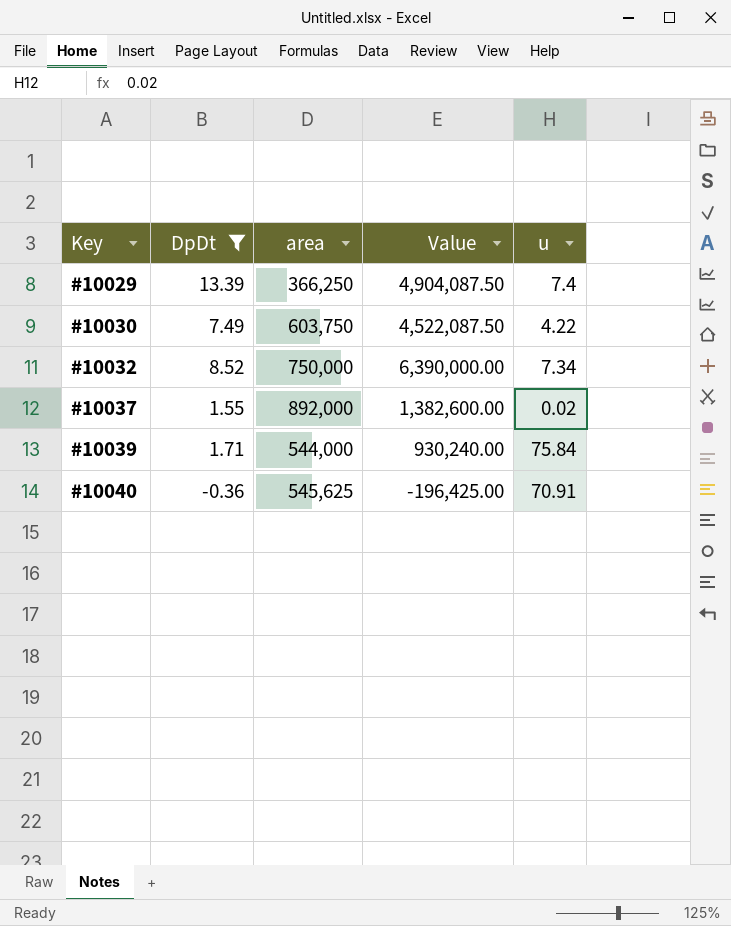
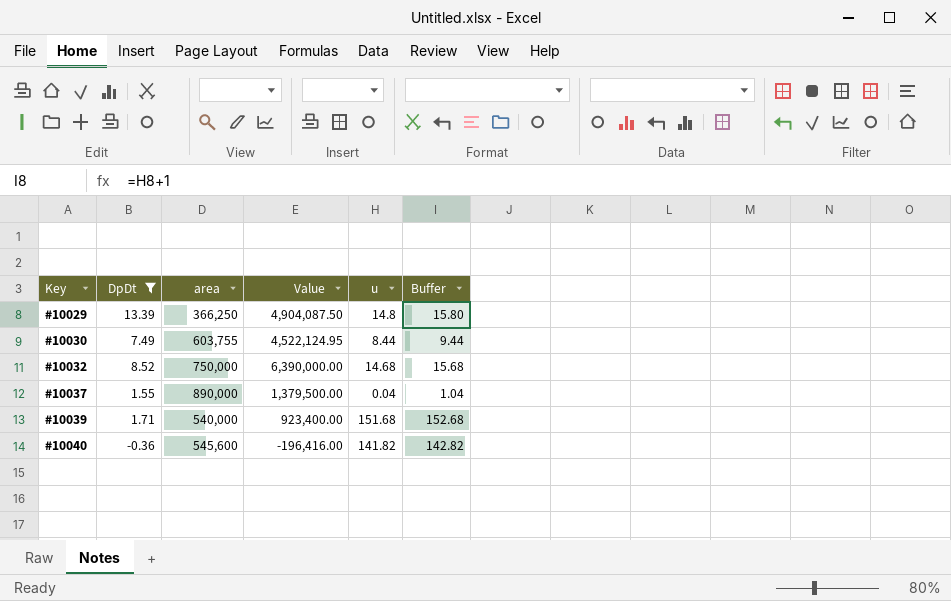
column Buffer | formula: none -> [u] + 1
#10029 | u: 7.4 -> 14.8
#10030 | area: 603,750 -> 603,755
#10030 | Value: 4,522,087.50 -> 4,522,124.95
#10030 | u: 4.22 -> 8.44
#10032 | u: 7.34 -> 14.68
#10037 | area: 892,000 -> 890,000
#10037 | Value: 1,382,600.00 -> 1,379,500.00
#10037 | u: 0.02 -> 0.04
#10039 | area: 544,000 -> 540,000
#10039 | Value: 930,240.00 -> 923,400.00
#10039 | u: 75.84 -> 151.68
#10040 | area: 545,625 -> 545,600
#10040 | Value: -196,425.00 -> -196,416.00
#10040 | u: 70.91 -> 141.82

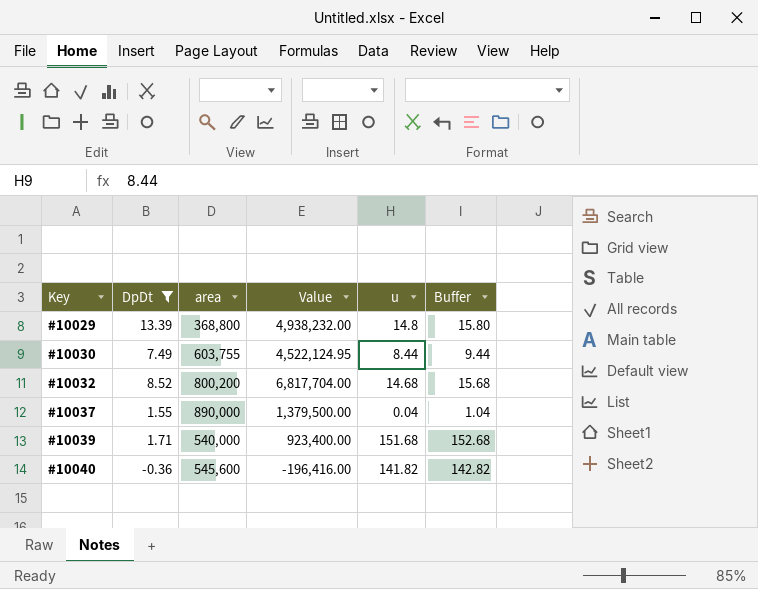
#10029 | area: 366,250 -> 368,800
#10029 | Value: 4,904,087.50 -> 4,938,232.00
#10032 | area: 750,000 -> 800,200
#10032 | Value: 6,390,000.00 -> 6,817,704.00

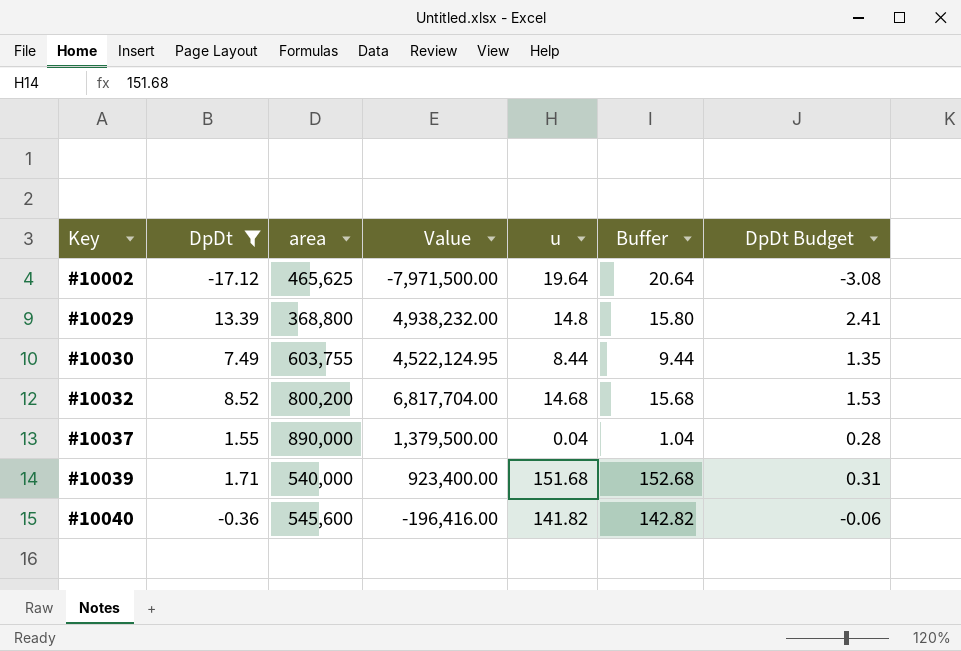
column DpDt Budget | formula: none -> [DpDt] * 0.18
row #10002: none -> -17.12 | 465,625 | -7,971,500.00 | 19.64 | 20.64 | -3.08

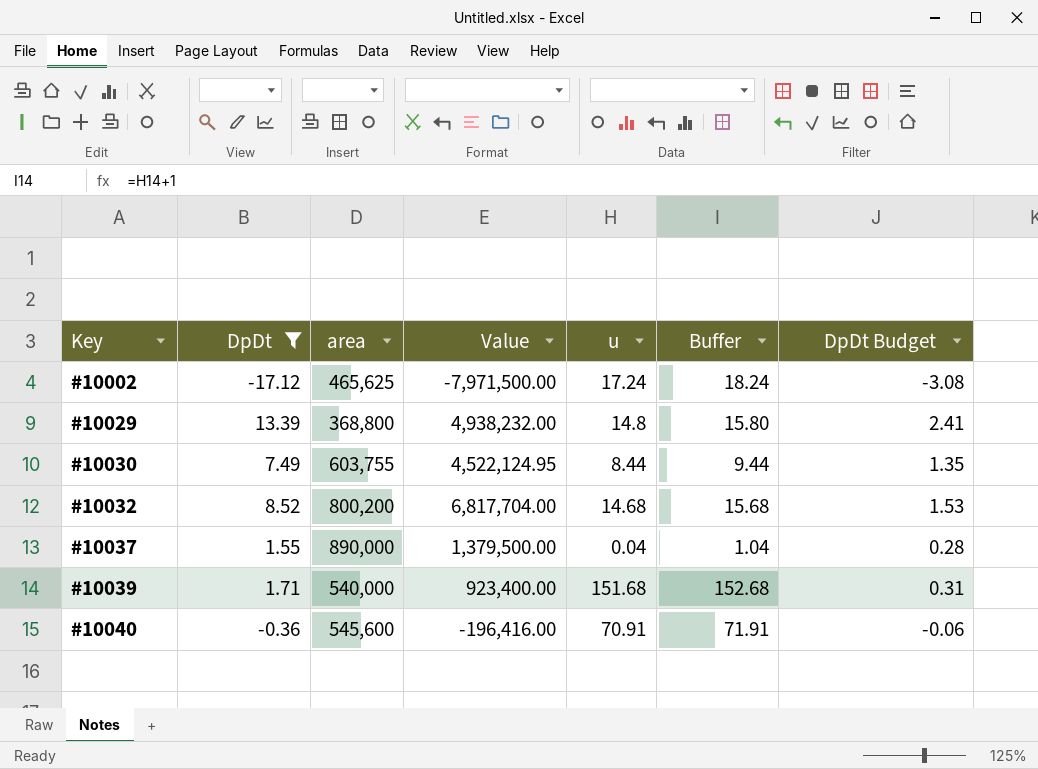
#10002 | u: 19.64 -> 17.24
#10002 | Buffer: 20.64 -> 18.24
#10040 | u: 141.82 -> 70.91
#10040 | Buffer: 142.82 -> 71.91

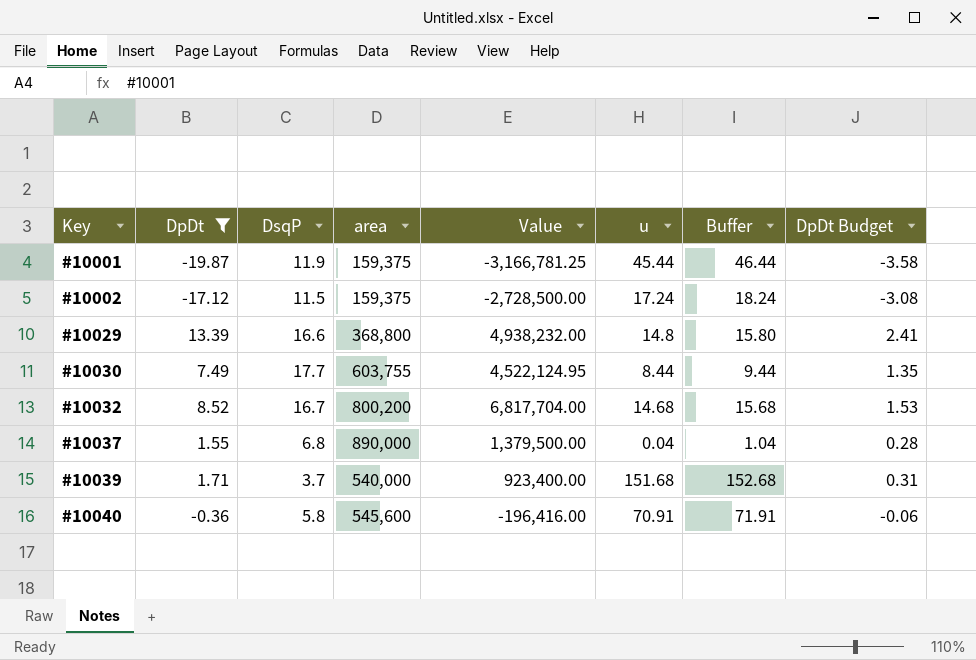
column DsqP | position: none -> 3
row #10001: none -> -19.87 | 11.9 | 159,375 | -3,166,781.25 | 45.44 | 46.44 | -3.58
#10002 | area: 465,625 -> 159,375
#10002 | Value: -7,971,500.00 -> -2,728,500.00

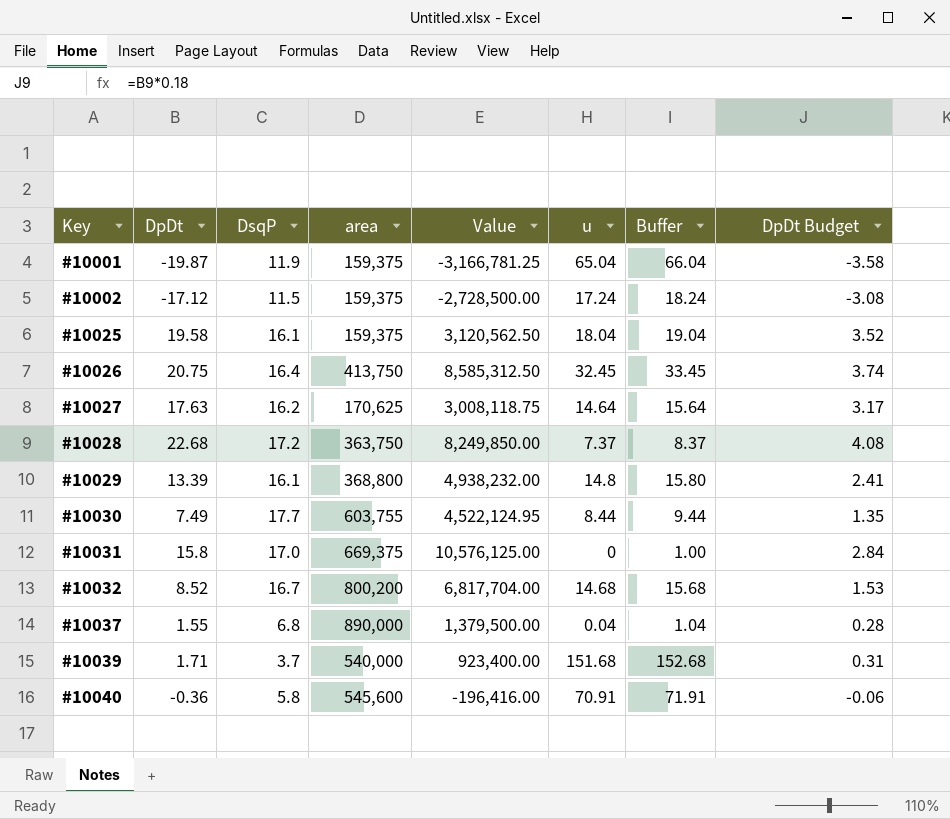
filter: DpDt <= 13.39 -> none
#10001 | u: 45.44 -> 65.04
#10001 | Buffer: 46.44 -> 66.04
#10029 | DsqP: 16.6 -> 16.1

